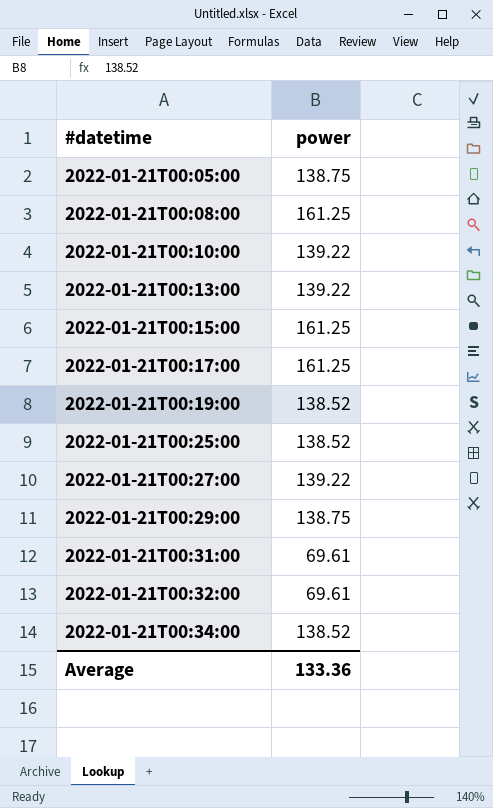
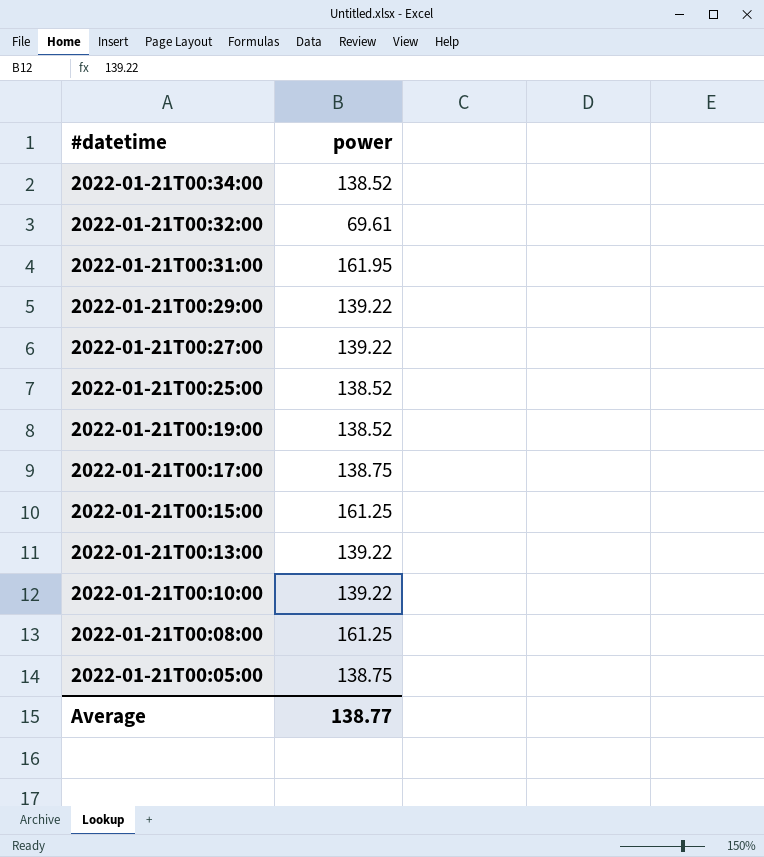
row order: #datetime ascending -> #datetime descending
2022-01-21T00:31:00 | power: 69.61 -> 161.95
2022-01-21T00:29:00 | power: 138.75 -> 139.22
2022-01-21T00:17:00 | power: 161.25 -> 138.75
Average | power: 133.36 -> 138.77

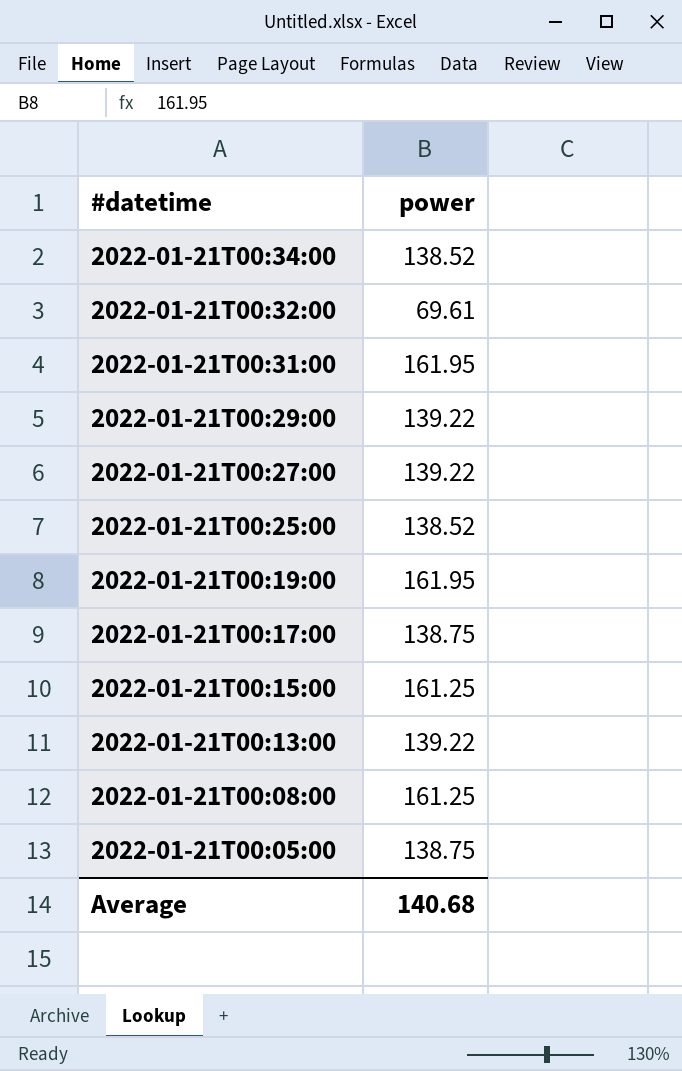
row 2022-01-21T00:10:00: 139.22 -> none
2022-01-21T00:19:00 | power: 138.52 -> 161.95
Average | power: 138.77 -> 140.68

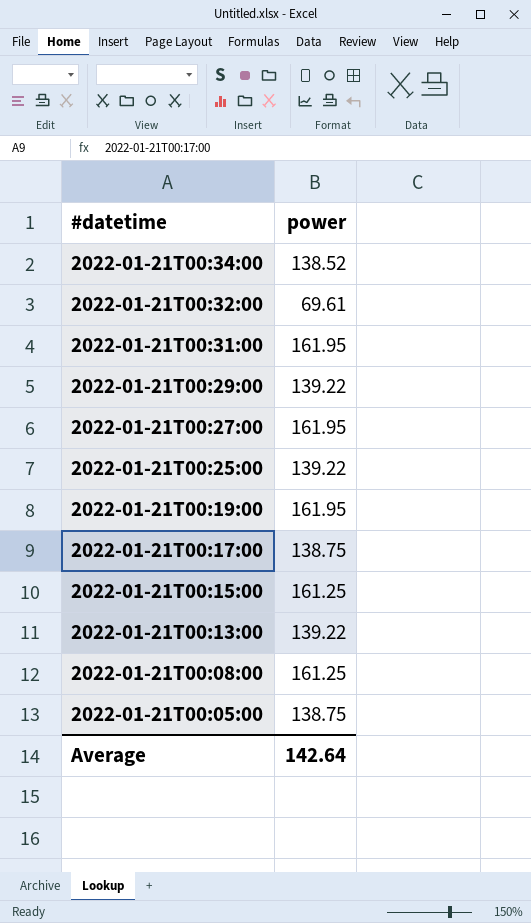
2022-01-21T00:27:00 | power: 139.22 -> 161.95
2022-01-21T00:25:00 | power: 138.52 -> 139.22
Average | power: 140.68 -> 142.64

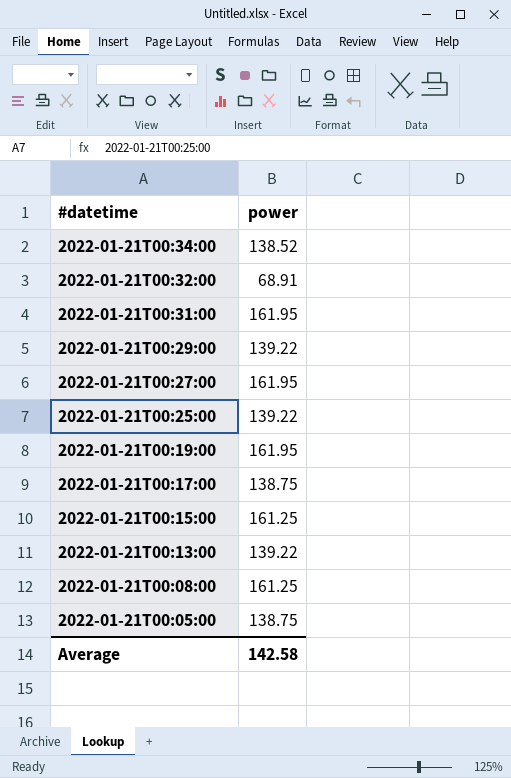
2022-01-21T00:32:00 | power: 69.61 -> 68.91
Average | power: 142.64 -> 142.58

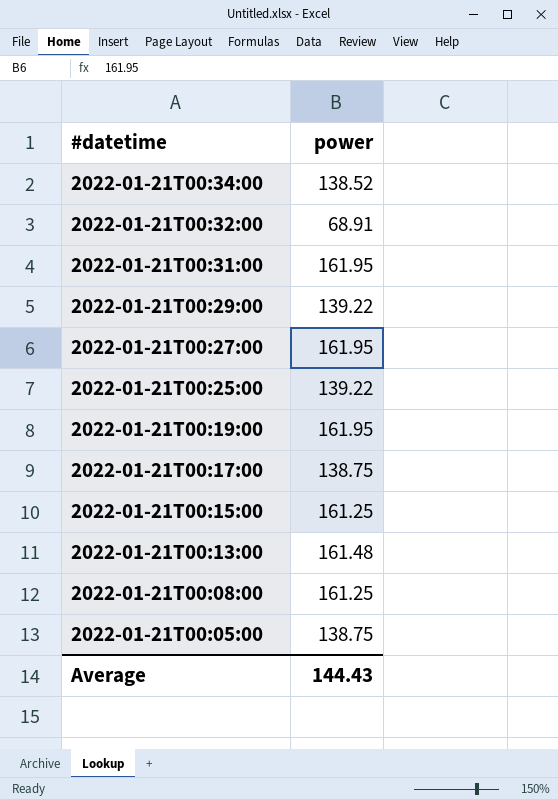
2022-01-21T00:13:00 | power: 139.22 -> 161.48
Average | power: 142.58 -> 144.43

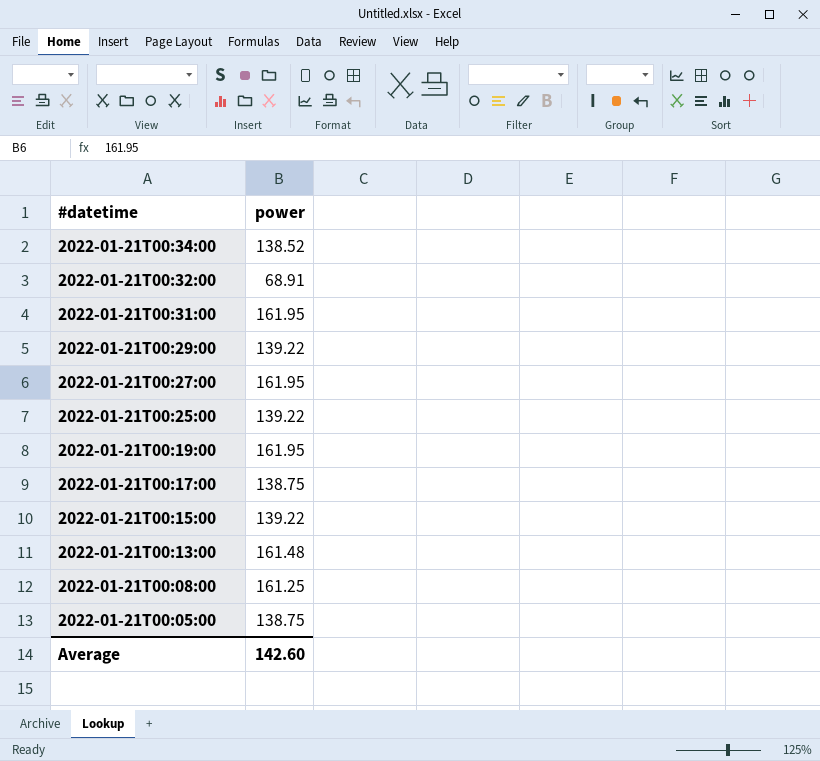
2022-01-21T00:15:00 | power: 161.25 -> 139.22
Average | power: 144.43 -> 142.60

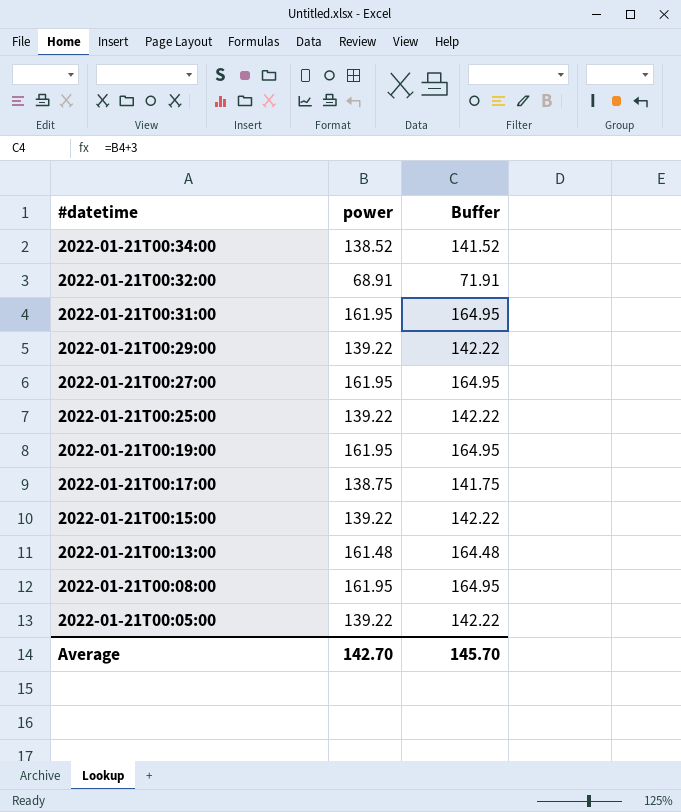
column Buffer | formula: none -> [power] + 3
2022-01-21T00:08:00 | power: 161.25 -> 161.95
2022-01-21T00:05:00 | power: 138.75 -> 139.22
Average | power: 142.60 -> 142.70

